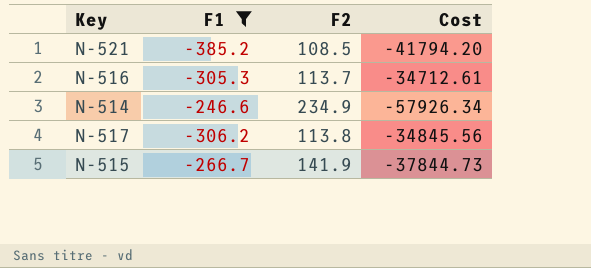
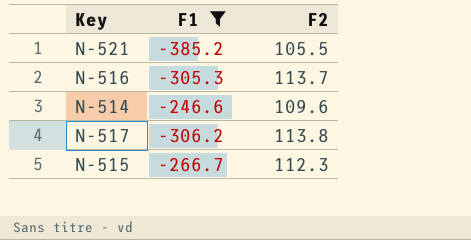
column Cost | formula: [F1] * [F2] -> none
N-521 | F2: 108.5 -> 105.5
N-514 | F2: 234.9 -> 109.6
N-515 | F2: 141.9 -> 112.3

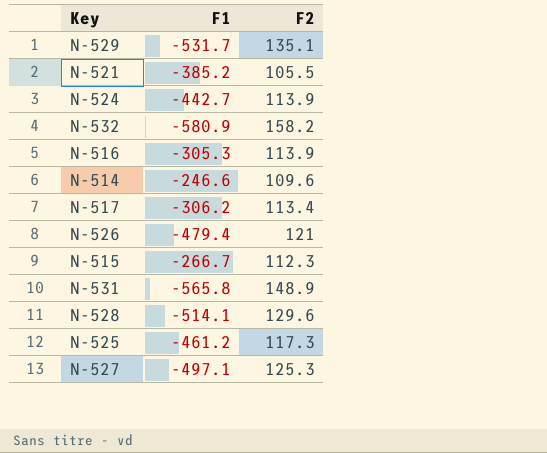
filter: F1 >= -385.2 -> none
N-516 | F2: 113.7 -> 113.9
N-517 | F2: 113.8 -> 113.4

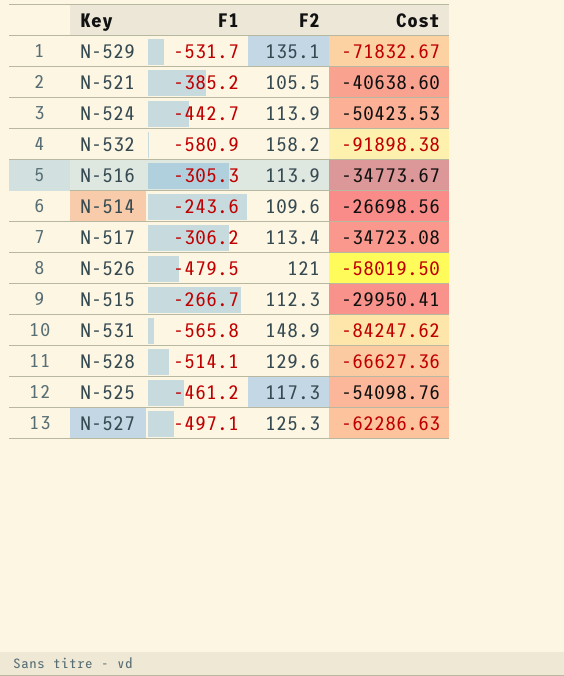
column Cost | formula: none -> [F1] * [F2]
N-514 | F1: -246.6 -> -243.6
N-526 | F1: -479.4 -> -479.5

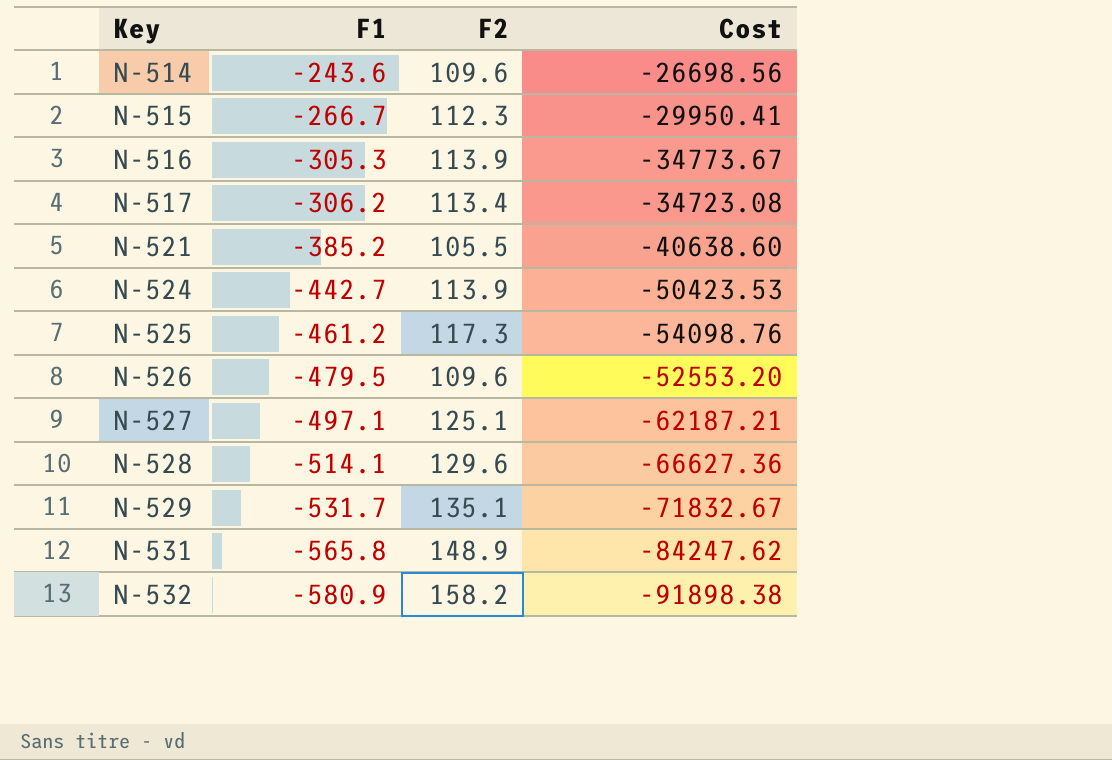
row order: none -> Key ascending
N-526 | F2: 121 -> 109.6
N-526 | Cost: -58019.50 -> -52553.20
N-527 | F2: 125.3 -> 125.1
N-527 | Cost: -62286.63 -> -62187.21

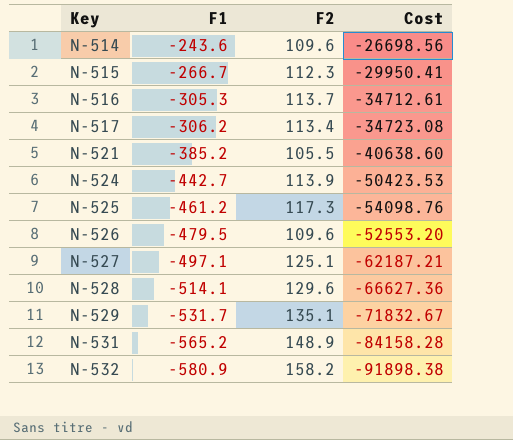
N-516 | F2: 113.9 -> 113.7
N-516 | Cost: -34773.67 -> -34712.61
N-531 | F1: -565.8 -> -565.2
N-531 | Cost: -84247.62 -> -84158.28

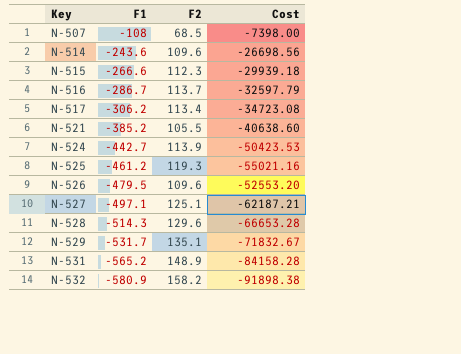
row N-507: none -> -108 | 68.5 | -7398.00
N-515 | F1: -266.7 -> -266.6
N-515 | Cost: -29950.41 -> -29939.18
N-516 | F1: -305.3 -> -286.7
N-516 | Cost: -34712.61 -> -32597.79
N-525 | F2: 117.3 -> 119.3
N-525 | Cost: -54098.76 -> -55021.16
N-528 | F1: -514.1 -> -514.3
N-528 | Cost: -66627.36 -> -66653.28

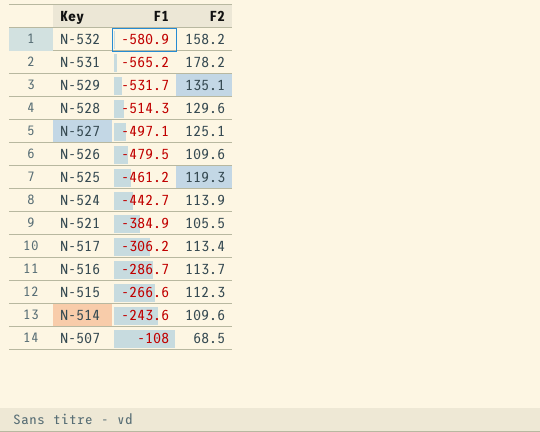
row order: Key ascending -> Key descending
column Cost | formula: [F1] * [F2] -> none
N-531 | F2: 148.9 -> 178.2
N-521 | F1: -385.2 -> -384.9

